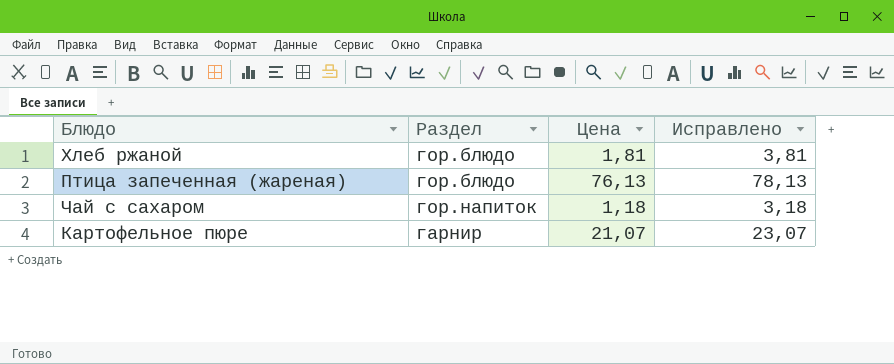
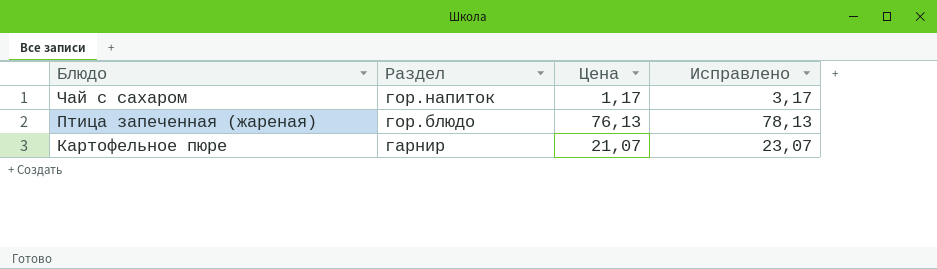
row order: none -> Блюдо descending
row Хлеб ржаной: гор.блюдо | 1,81 | 3,81 -> none
Чай с сахаром | Цена: 1,18 -> 1,17
Чай с сахаром | Исправлено: 3,18 -> 3,17

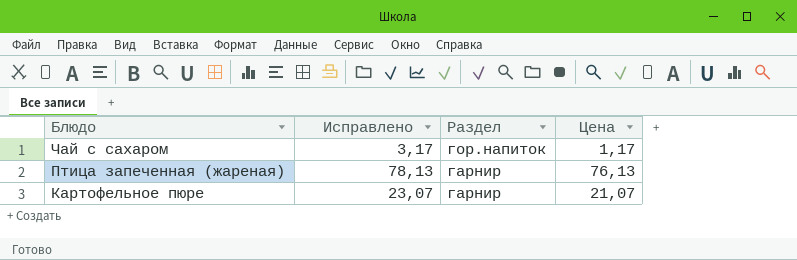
column Исправлено | position: 4 -> 2
Птица запеченная (жареная) | Раздел: гор.блюдо -> гарнир

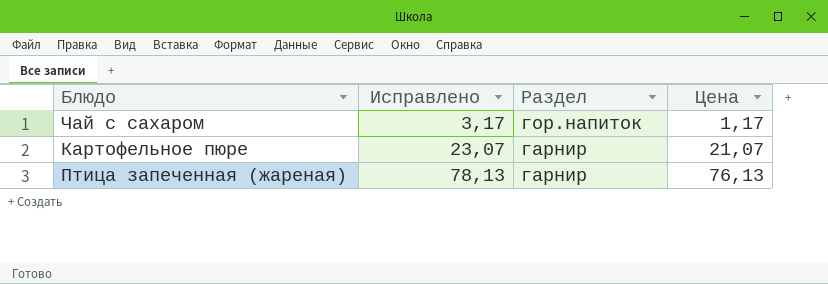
row order: Блюдо descending -> Исправлено ascending

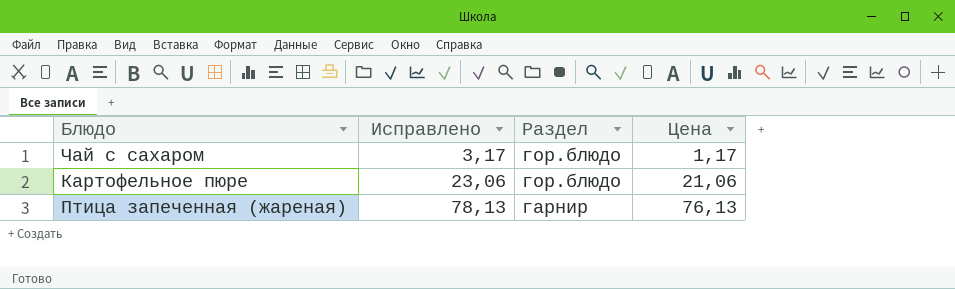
Чай с сахаром | Раздел: гор.напиток -> гор.блюдо
Картофельное пюре | Исправлено: 23,07 -> 23,06
Картофельное пюре | Раздел: гарнир -> гор.блюдо
Картофельное пюре | Цена: 21,07 -> 21,06

